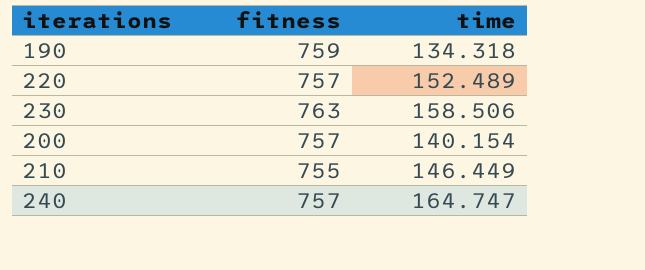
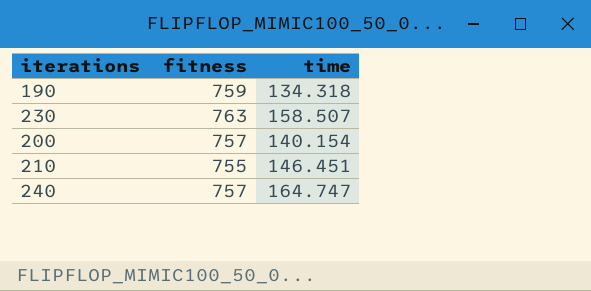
row 220: 757 | 152.489 -> none
230 | time: 158.506 -> 158.507
210 | time: 146.449 -> 146.451

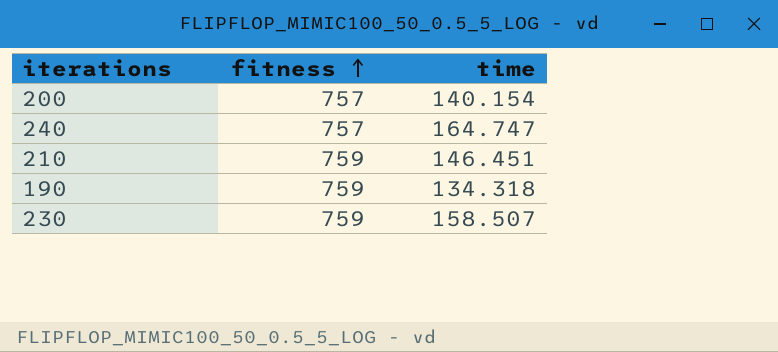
row order: none -> fitness ascending
210 | fitness: 755 -> 759
230 | fitness: 763 -> 759

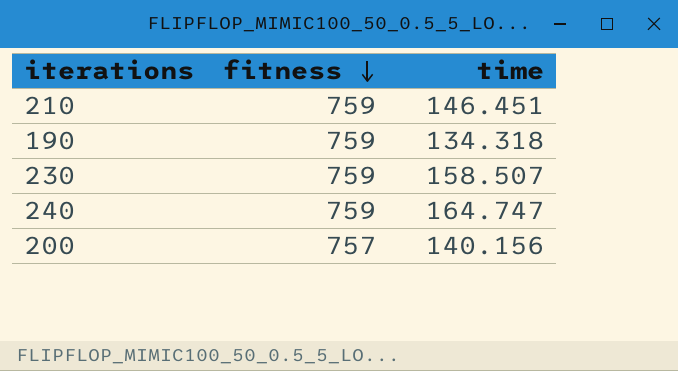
row order: fitness ascending -> fitness descending
240 | fitness: 757 -> 759
200 | time: 140.154 -> 140.156

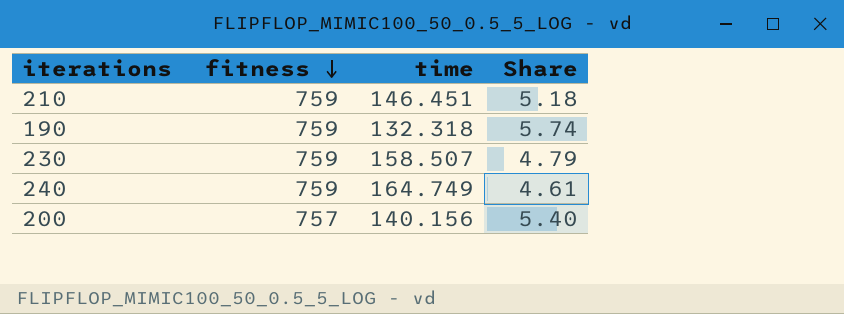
column Share | formula: none -> [fitness] / [time]
190 | time: 134.318 -> 132.318
240 | time: 164.747 -> 164.749

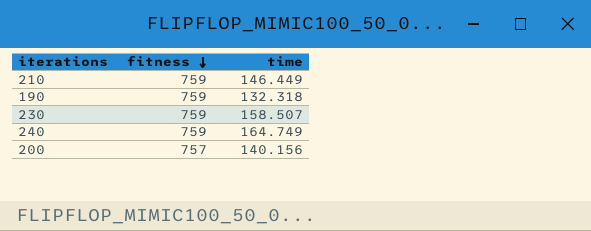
column Share | formula: [fitness] / [time] -> none
210 | time: 146.451 -> 146.449

